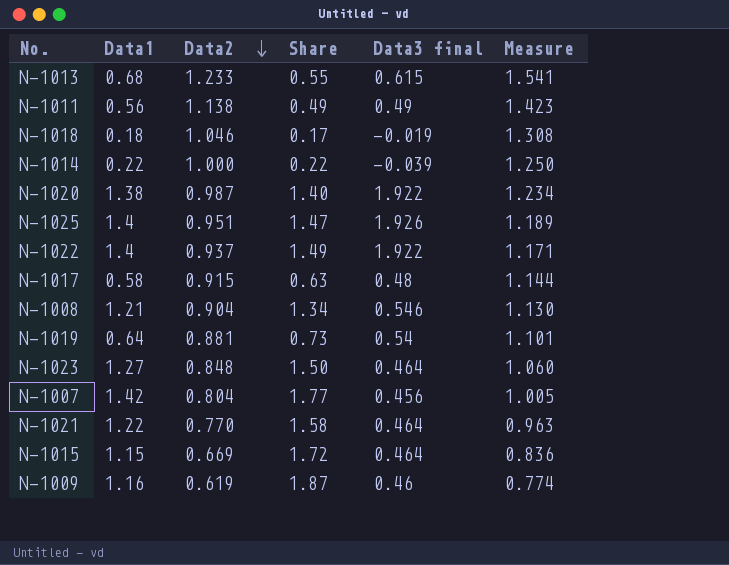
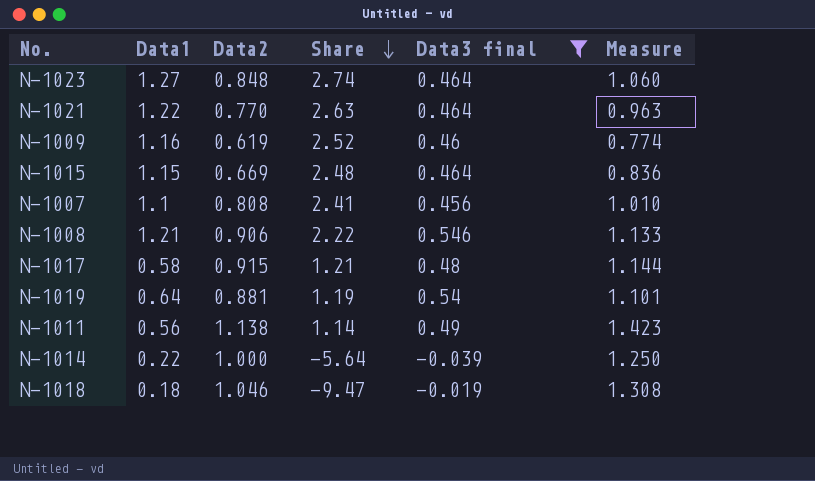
filter: none -> Data3 final <= 0.546
row order: Data2 descending -> Share descending
column Share | formula: [Data1] / [Data2] -> [Data1] / [Data3 final]
N-1007 | Data1: 1.42 -> 1.1
N-1007 | Data2: 0.804 -> 0.808
N-1007 | Measure: 1.005 -> 1.010
N-1008 | Data2: 0.904 -> 0.906
N-1008 | Measure: 1.130 -> 1.133

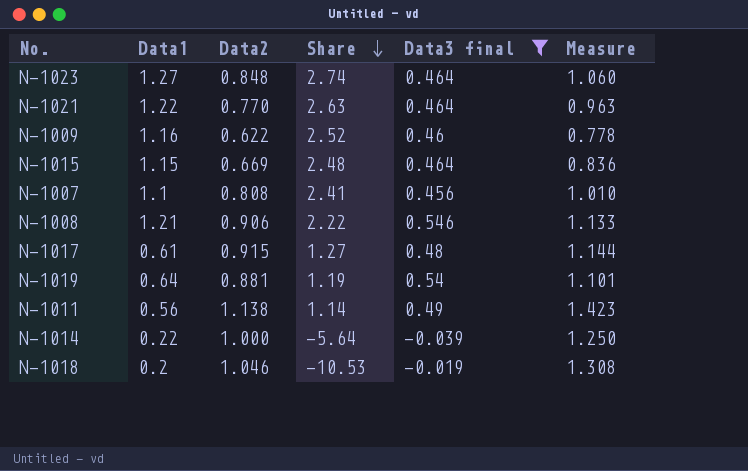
N-1009 | Data2: 0.619 -> 0.622
N-1009 | Measure: 0.774 -> 0.778
N-1017 | Data1: 0.58 -> 0.61
N-1017 | Share: 1.21 -> 1.27
N-1018 | Data1: 0.18 -> 0.2
N-1018 | Share: -9.47 -> -10.53

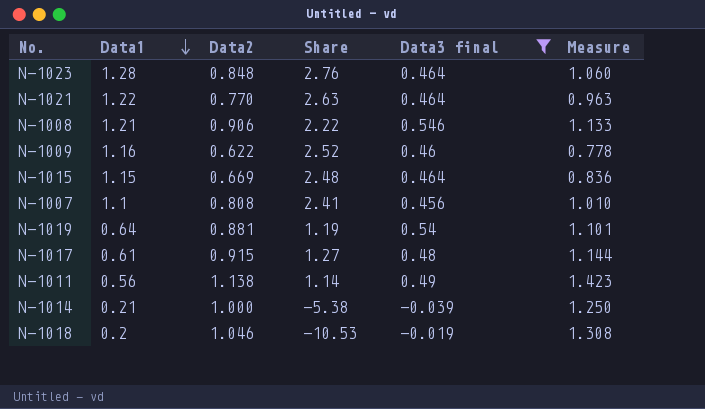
row order: Share descending -> Data1 descending
N-1023 | Data1: 1.27 -> 1.28
N-1023 | Share: 2.74 -> 2.76
N-1014 | Data1: 0.22 -> 0.21
N-1014 | Share: -5.64 -> -5.38

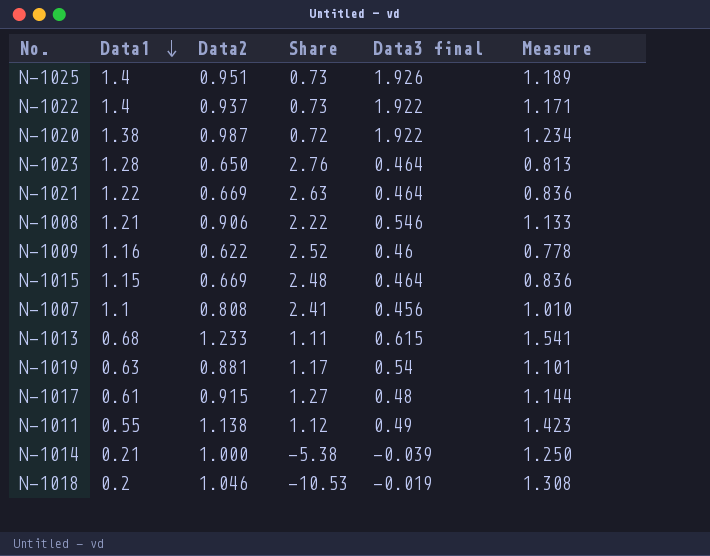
filter: Data3 final <= 0.546 -> none
N-1023 | Data2: 0.848 -> 0.650
N-1023 | Measure: 1.060 -> 0.813
N-1021 | Data2: 0.770 -> 0.669
N-1021 | Measure: 0.963 -> 0.836
N-1019 | Data1: 0.64 -> 0.63
N-1019 | Share: 1.19 -> 1.17
N-1011 | Data1: 0.56 -> 0.55
N-1011 | Share: 1.14 -> 1.12

